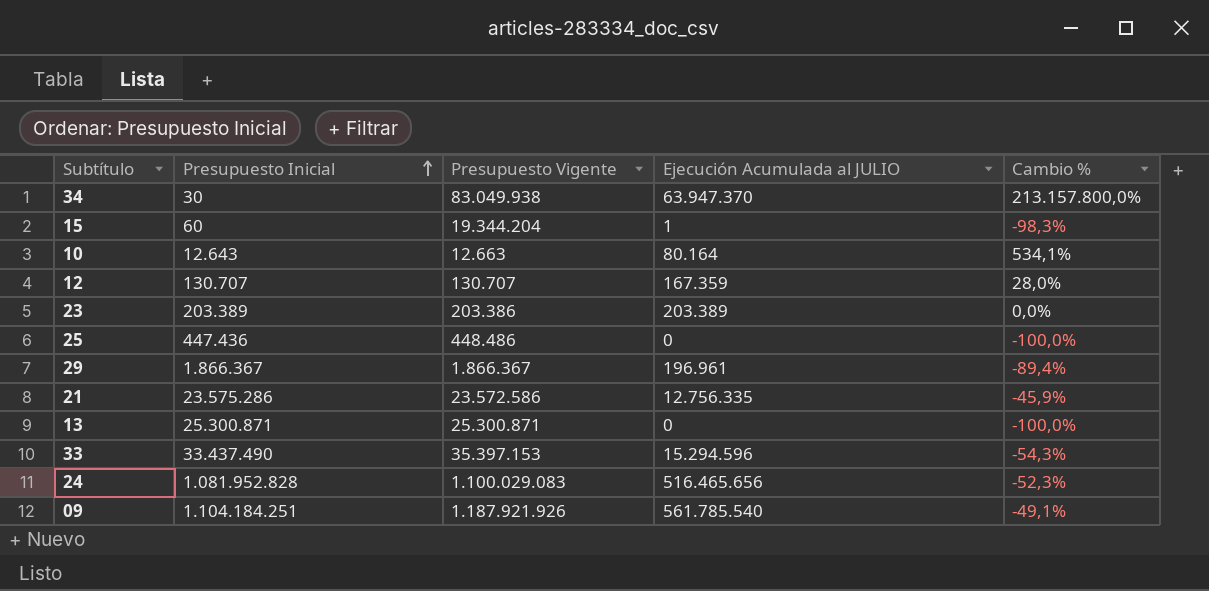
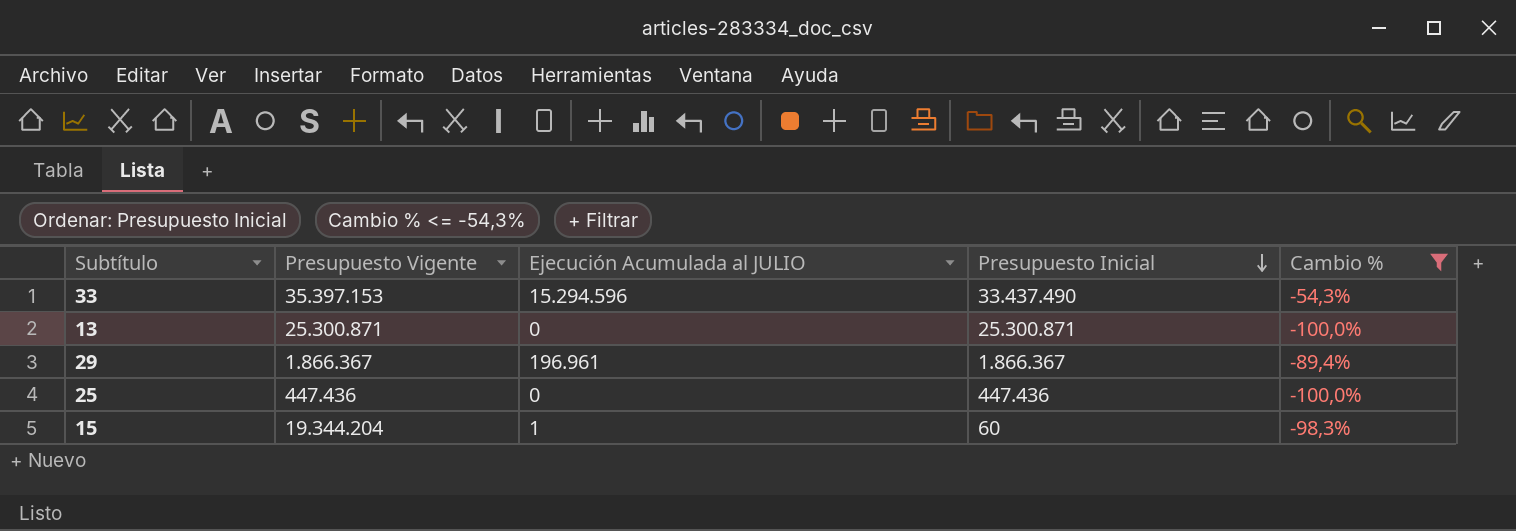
filter: none -> Cambio % <= -54,3%
row order: Presupuesto Inicial ascending -> Presupuesto Inicial descending
column Presupuesto Inicial | position: 2 -> 4
25 | Presupuesto Vigente: 448.486 -> 447.436

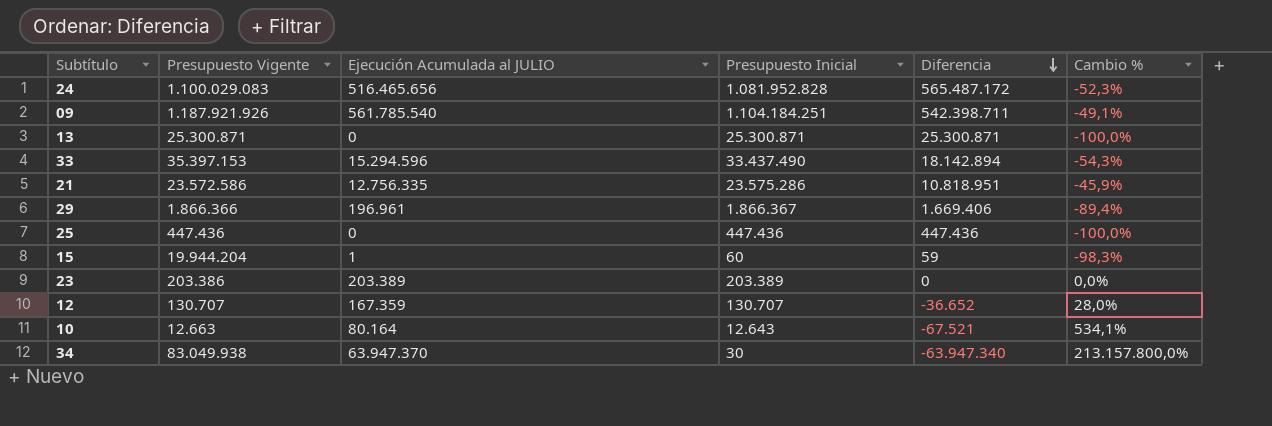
filter: Cambio % <= -54,3% -> none
row order: Presupuesto Inicial descending -> Diferencia descending
column Diferencia | formula: none -> [Presupuesto Inicial] - [Ejecución Acumulada al JULIO]
29 | Presupuesto Vigente: 1.866.367 -> 1.866.366
15 | Presupuesto Vigente: 19.344.204 -> 19.944.204

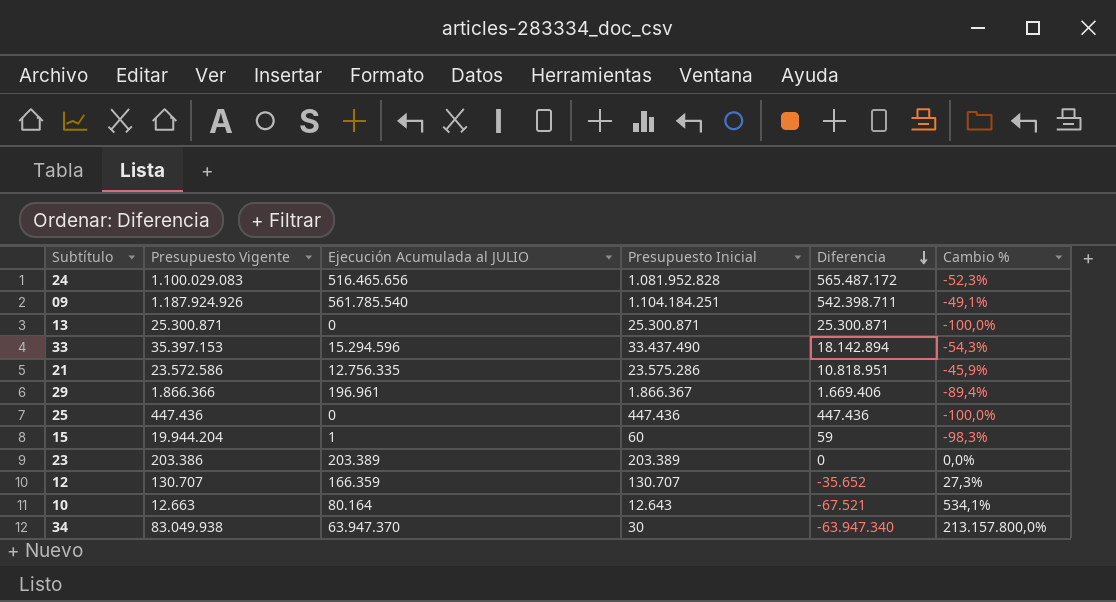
09 | Presupuesto Vigente: 1.187.921.926 -> 1.187.924.926
12 | Ejecución Acumulada al JULIO: 167.359 -> 166.359
12 | Diferencia: -36.652 -> -35.652
12 | Cambio %: 28,0% -> 27,3%

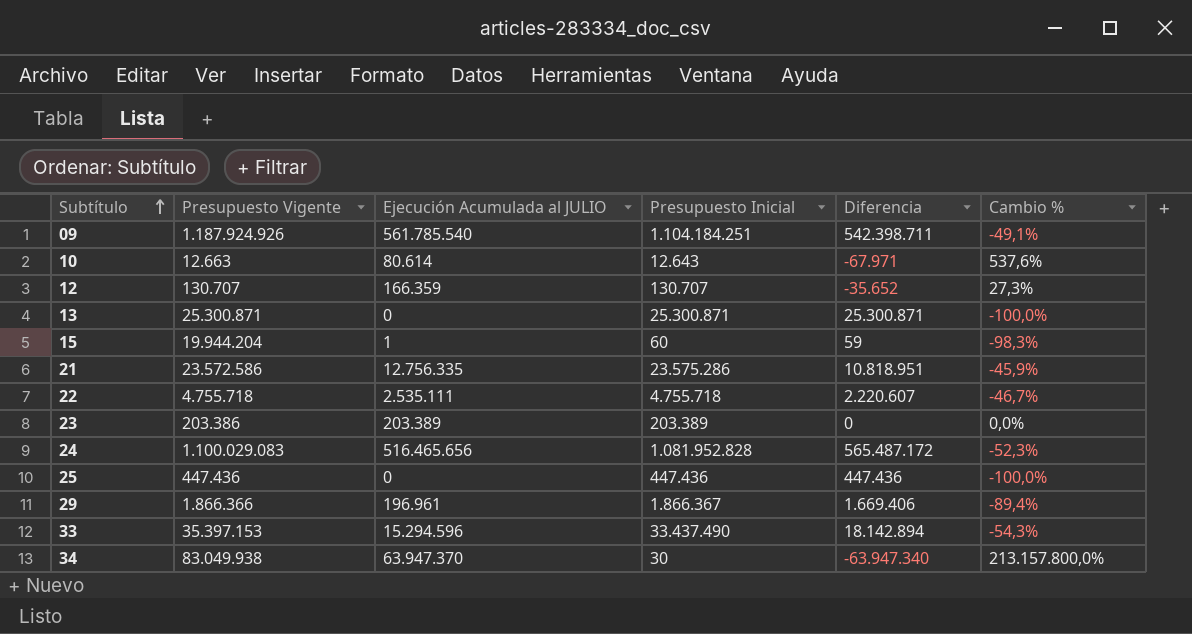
row order: Diferencia descending -> Subtítulo ascending
10 | Ejecución Acumulada al JULIO: 80.164 -> 80.614
10 | Diferencia: -67.521 -> -67.971
10 | Cambio %: 534,1% -> 537,6%
row 22: none -> 4.755.718 | 2.535.111 | 4.755.718 | 2.220.607 | -46,7%

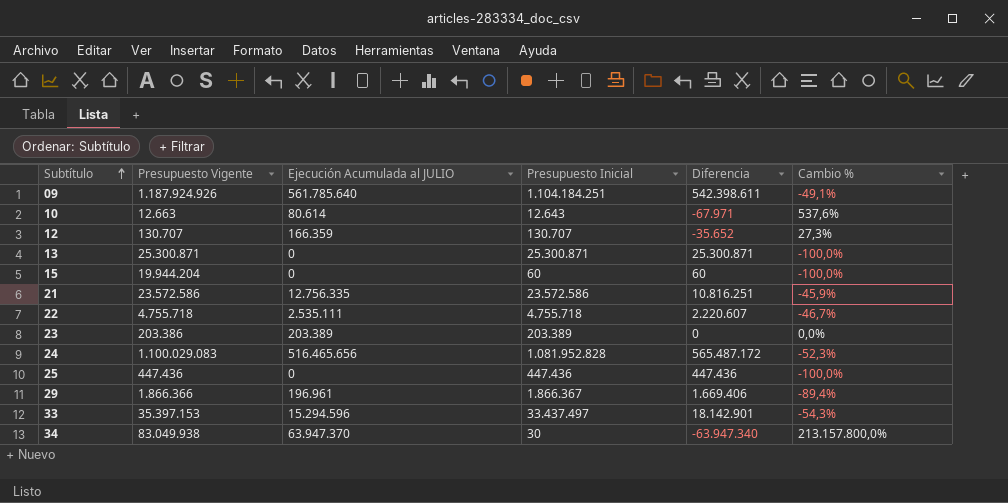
09 | Ejecución Acumulada al JULIO: 561.785.540 -> 561.785.640
09 | Diferencia: 542.398.711 -> 542.398.611
15 | Ejecución Acumulada al JULIO: 1 -> 0
15 | Diferencia: 59 -> 60
15 | Cambio %: -98,3% -> -100,0%
21 | Presupuesto Inicial: 23.575.286 -> 23.572.586
21 | Diferencia: 10.818.951 -> 10.816.251
33 | Presupuesto Inicial: 33.437.490 -> 33.437.497
33 | Diferencia: 18.142.894 -> 18.142.901

